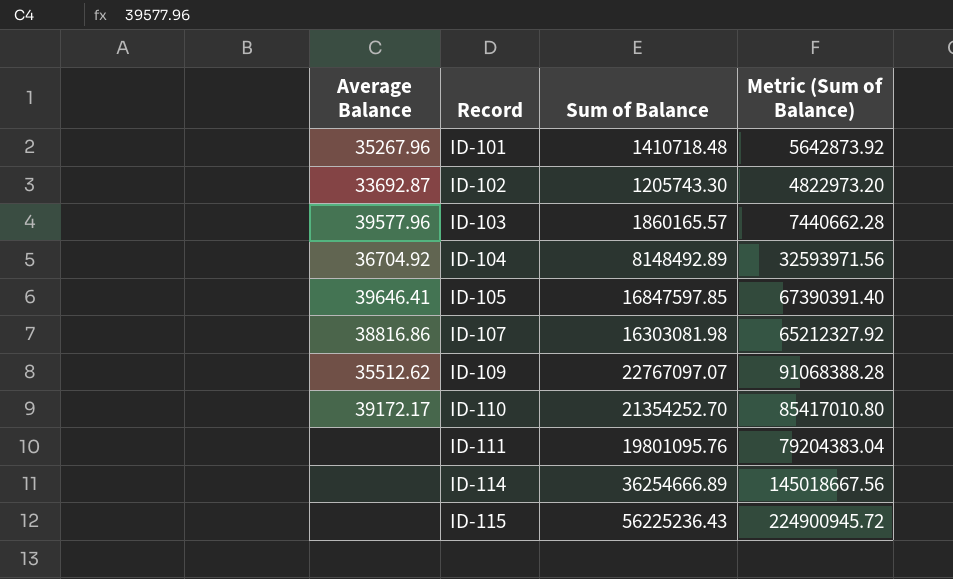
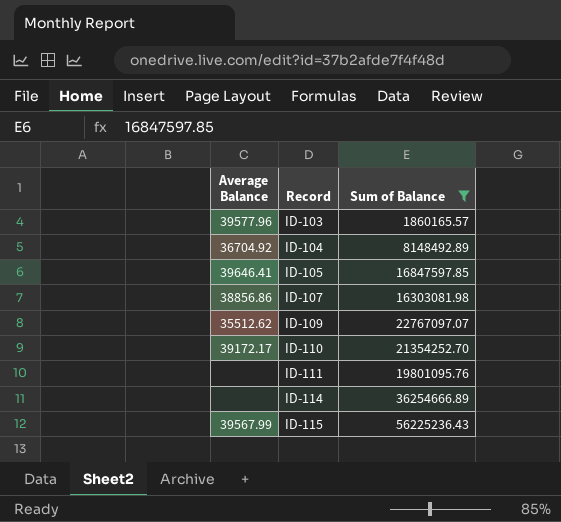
filter: none -> Sum of Balance >= 1860165.57
column Metric (Sum of Balance) | formula: [Sum of Balance] * 4 -> none
ID-107 | Average Balance: 38816.86 -> 38856.86
ID-115 | Average Balance: none -> 39567.99

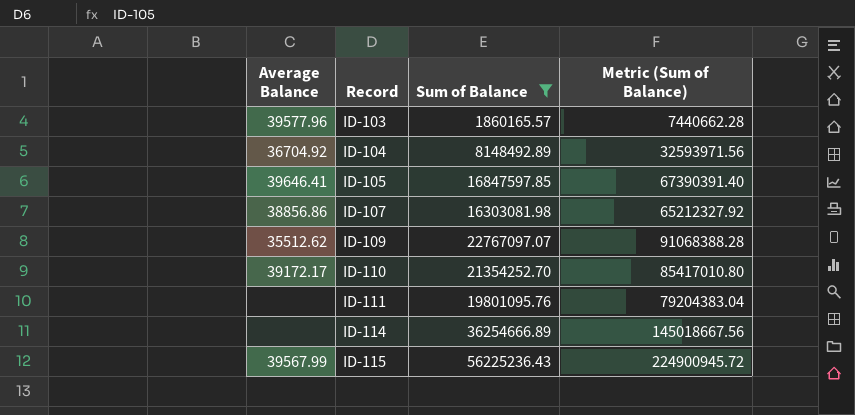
column Metric (Sum of Balance) | formula: none -> [Sum of Balance] * 4

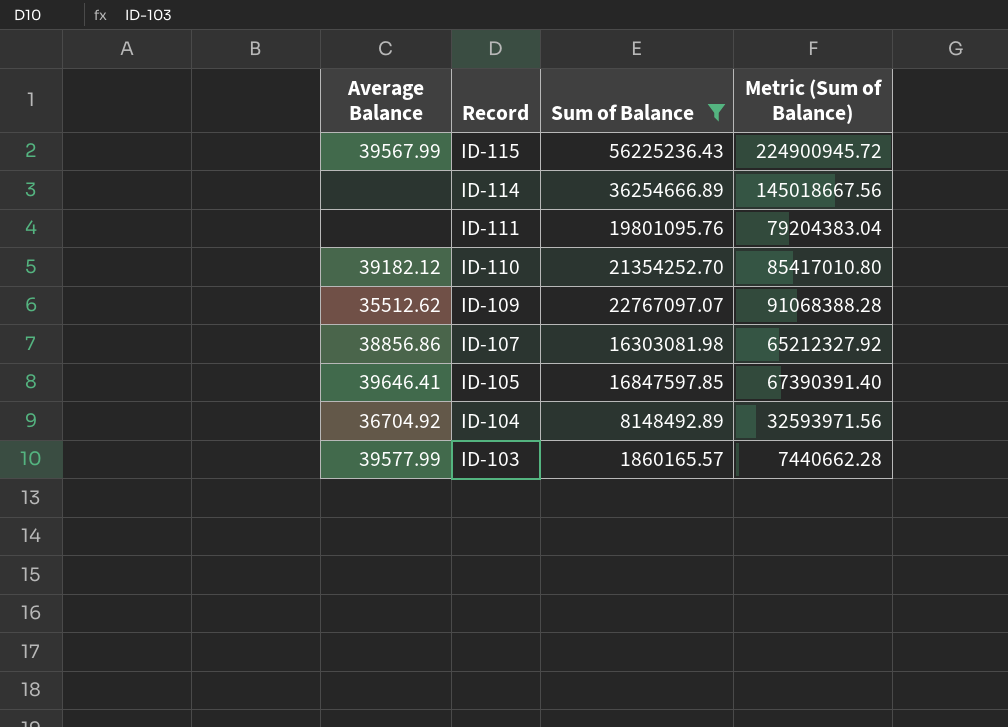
row order: Record ascending -> Record descending
ID-110 | Average Balance: 39172.17 -> 39182.12
ID-103 | Average Balance: 39577.96 -> 39577.99

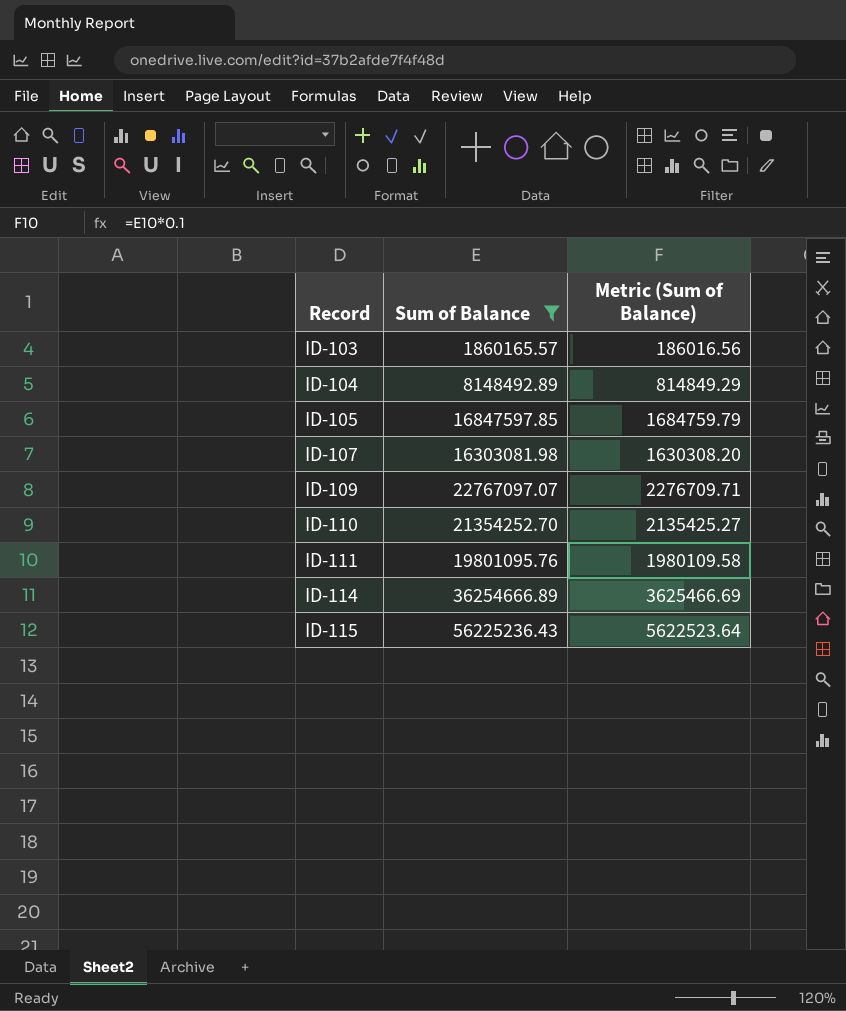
row order: Record descending -> Record ascending
column Average Balance | position: 1 -> none
column Metric (Sum of Balance) | formula: [Sum of Balance] * 4 -> [Sum of Balance] * 0.1

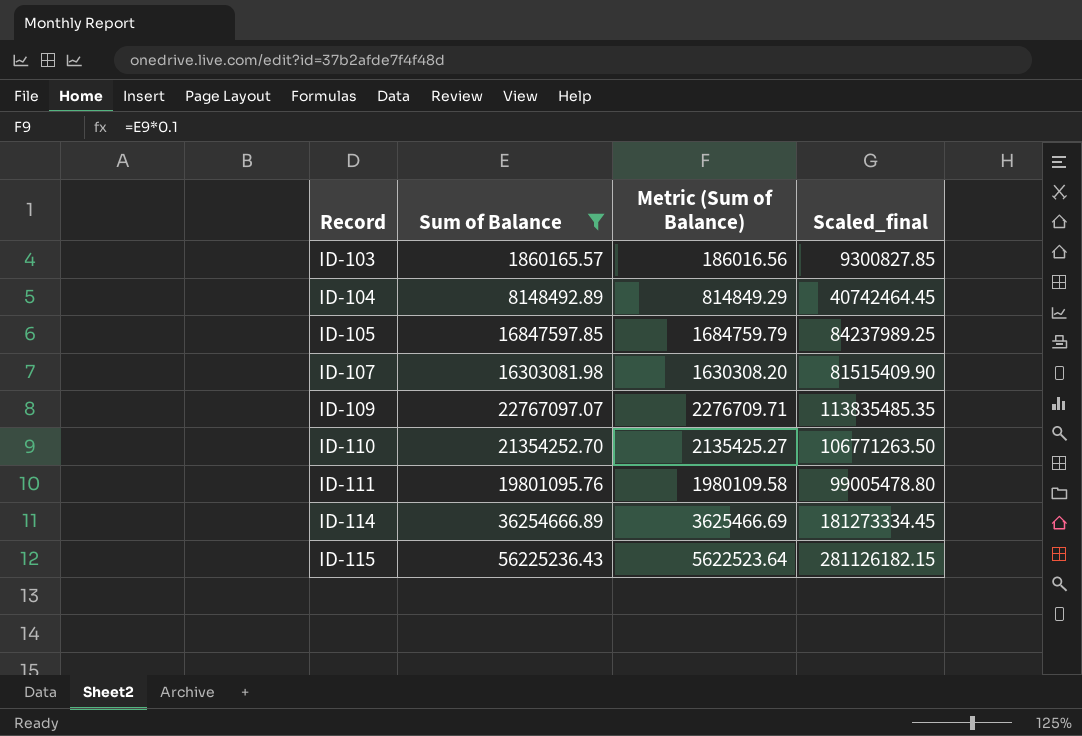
column Scaled_final | formula: none -> [Sum of Balance] * 5

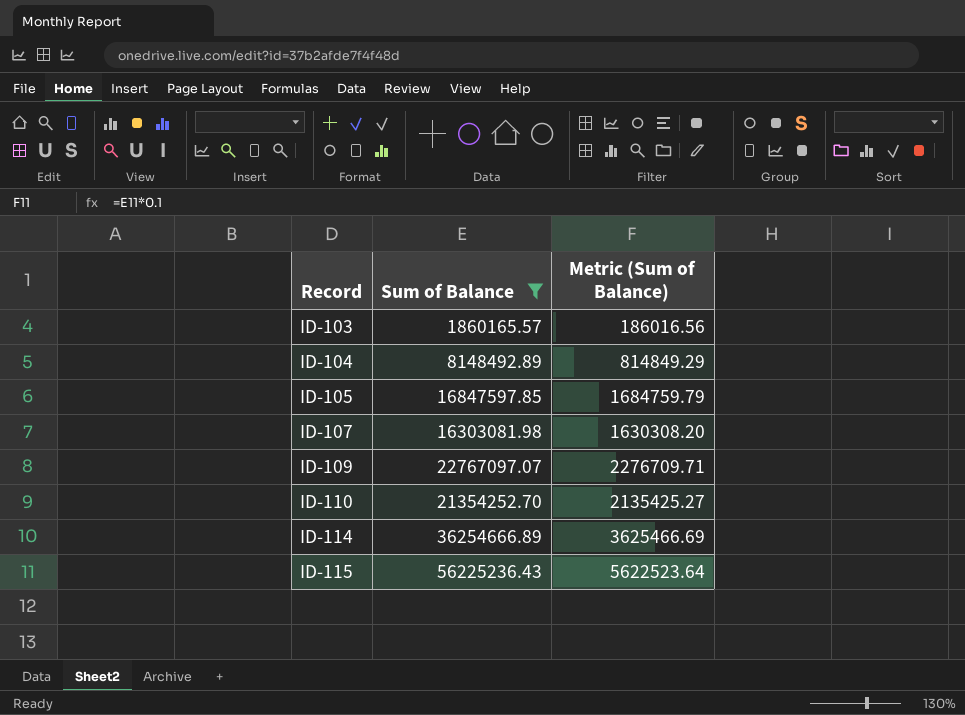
column Scaled_final | formula: [Sum of Balance] * 5 -> none
row ID-111: 19801095.76 | 1980109.58 | 99005478.80 -> none

